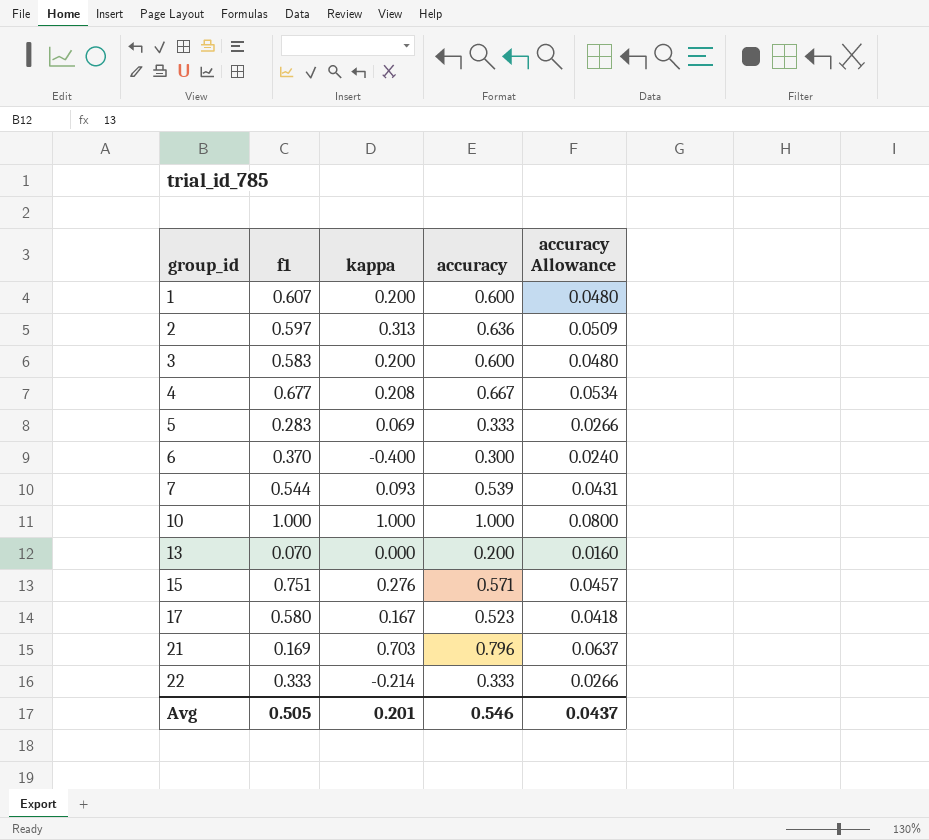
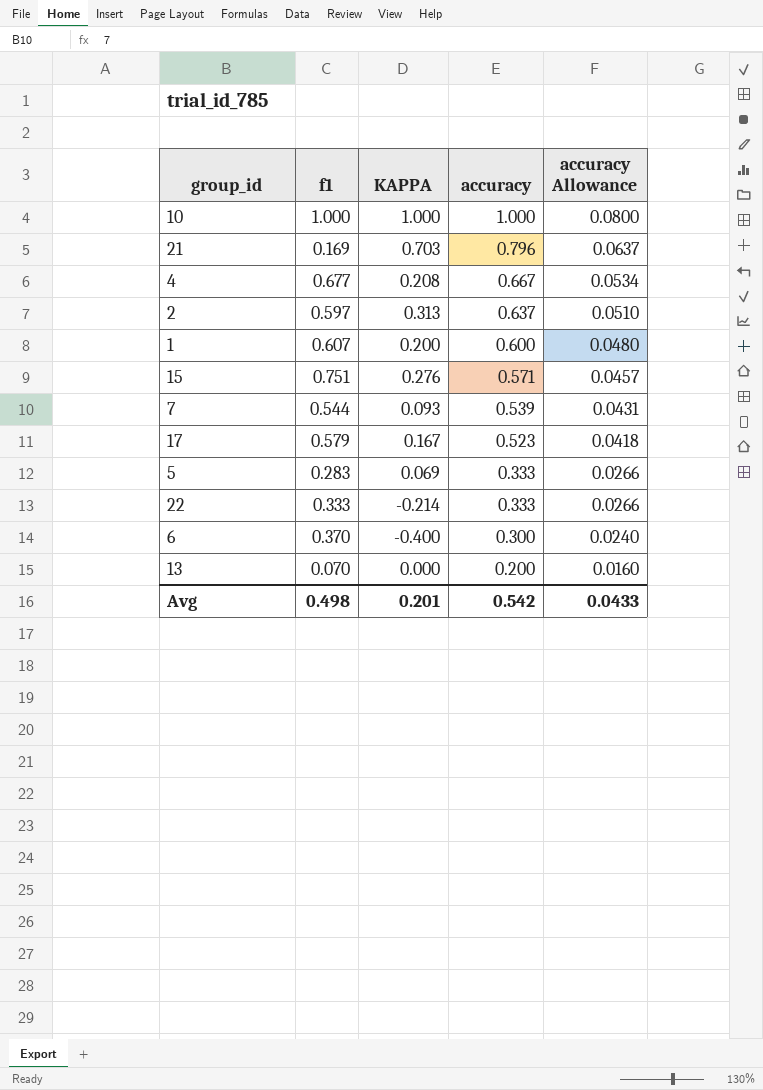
row order: group_id ascending -> accuracy descending
column name: kappa -> KAPPA
row 3: 0.583 | 0.200 | 0.600 | 0.0480 -> none
2 | accuracy: 0.636 -> 0.637
2 | accuracy Allowance: 0.0509 -> 0.0510
17 | f1: 0.580 -> 0.579
Avg | f1: 0.505 -> 0.498
Avg | accuracy: 0.546 -> 0.542
Avg | accuracy Allowance: 0.0437 -> 0.0433

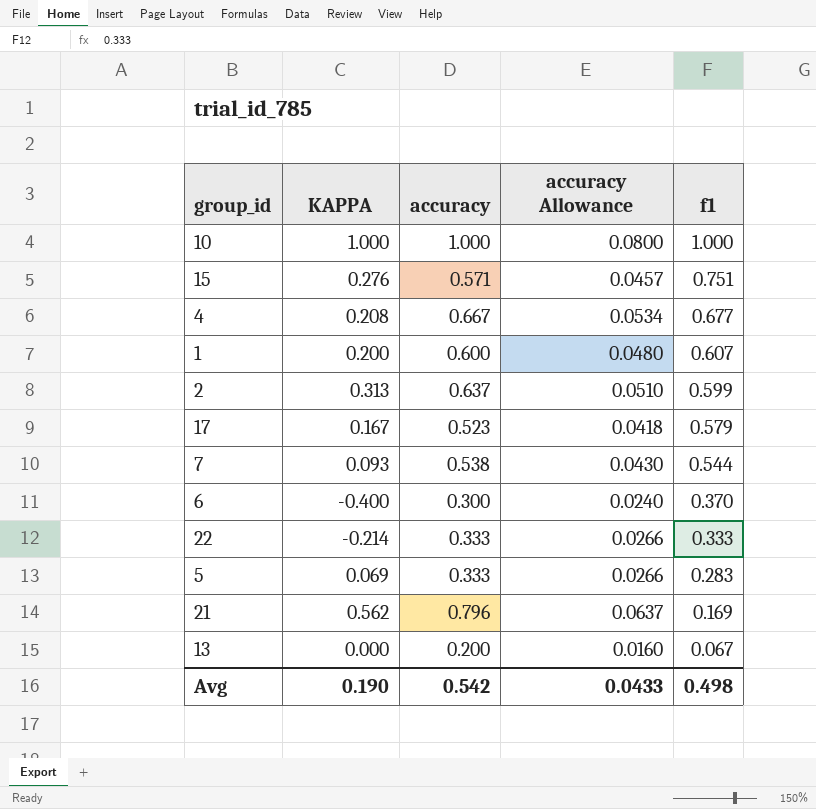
row order: accuracy descending -> f1 descending
column f1 | position: 2 -> 5
2 | f1: 0.597 -> 0.599
7 | accuracy: 0.539 -> 0.538
7 | accuracy Allowance: 0.0431 -> 0.0430
21 | KAPPA: 0.703 -> 0.562
13 | f1: 0.070 -> 0.067
Avg | KAPPA: 0.201 -> 0.190

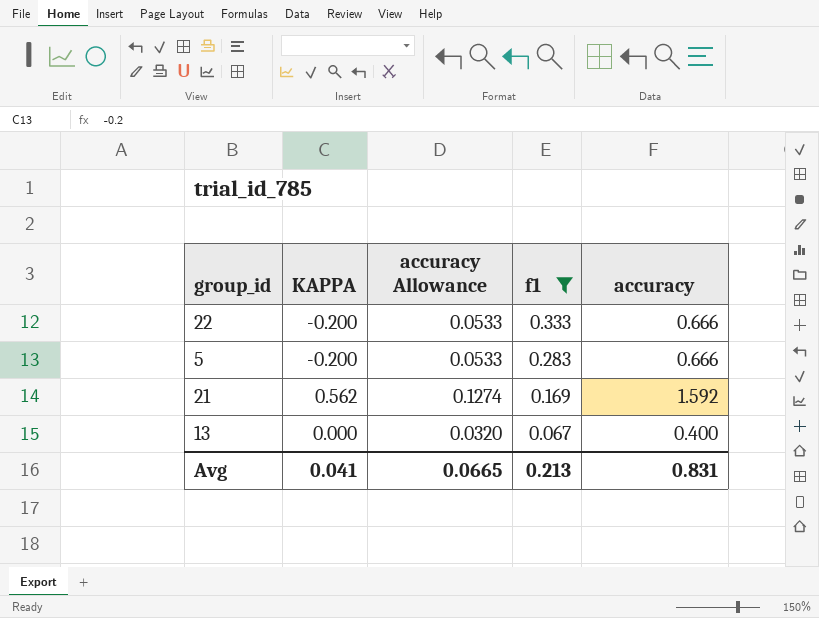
filter: none -> f1 <= 0.333
column accuracy | position: 3 -> 5
22 | KAPPA: -0.214 -> -0.200
22 | accuracy Allowance: 0.0266 -> 0.0533
22 | accuracy: 0.333 -> 0.666
5 | KAPPA: 0.069 -> -0.200
5 | accuracy Allowance: 0.0266 -> 0.0533
5 | accuracy: 0.333 -> 0.666
21 | accuracy Allowance: 0.0637 -> 0.1274
21 | accuracy: 0.796 -> 1.592
13 | accuracy Allowance: 0.0160 -> 0.0320
13 | accuracy: 0.200 -> 0.400
Avg | KAPPA: 0.190 -> 0.041
Avg | accuracy Allowance: 0.0433 -> 0.0665
Avg | f1: 0.498 -> 0.213
Avg | accuracy: 0.542 -> 0.831

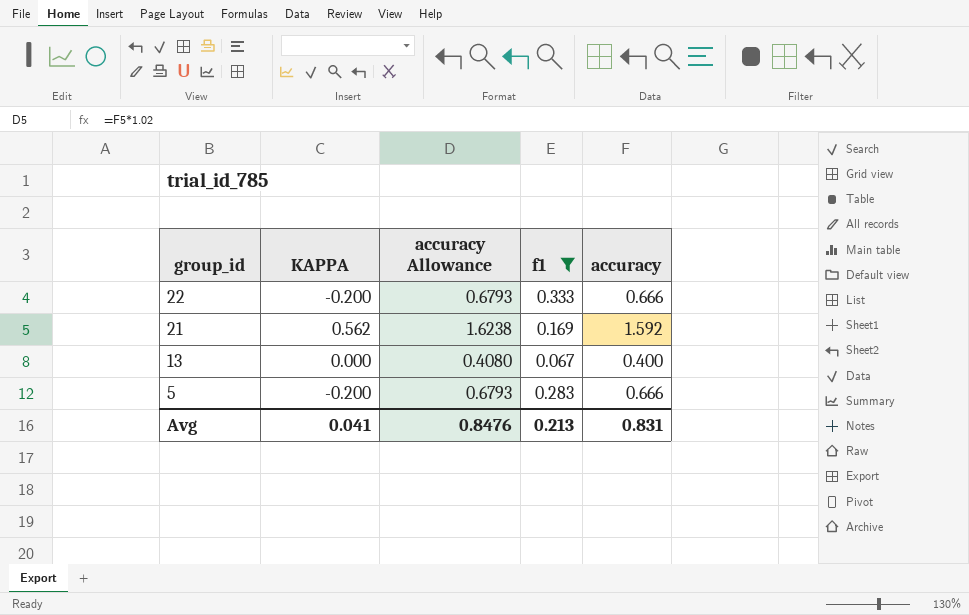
row order: f1 descending -> group_id descending
column accuracy Allowance | formula: [accuracy] * 0.08 -> [accuracy] * 1.02
Avg | accuracy Allowance: 0.0665 -> 0.8476

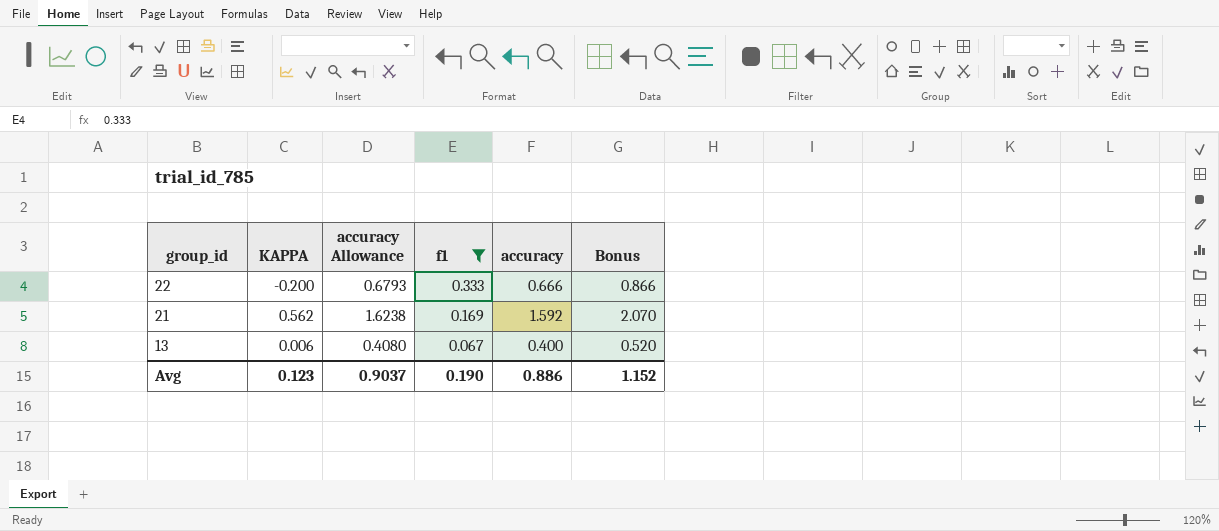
column Bonus | formula: none -> [accuracy] * 1.3
row 5: -0.200 | 0.6793 | 0.283 | 0.666 -> none
13 | KAPPA: 0.000 -> 0.006
Avg | KAPPA: 0.041 -> 0.123
Avg | accuracy Allowance: 0.8476 -> 0.9037
Avg | f1: 0.213 -> 0.190
Avg | accuracy: 0.831 -> 0.886

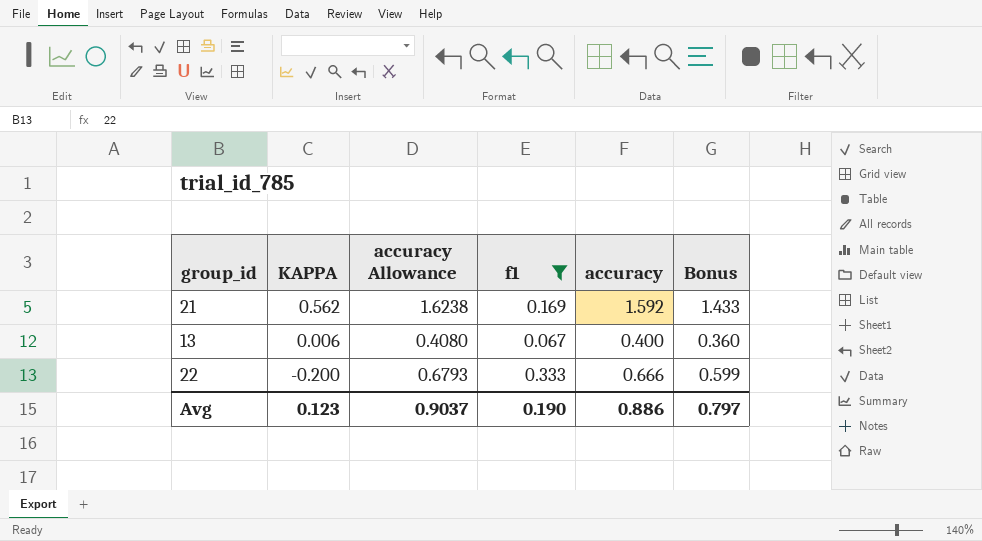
row order: group_id descending -> KAPPA descending
column Bonus | formula: [accuracy] * 1.3 -> [accuracy] * 0.9
Avg | Bonus: 1.152 -> 0.797

